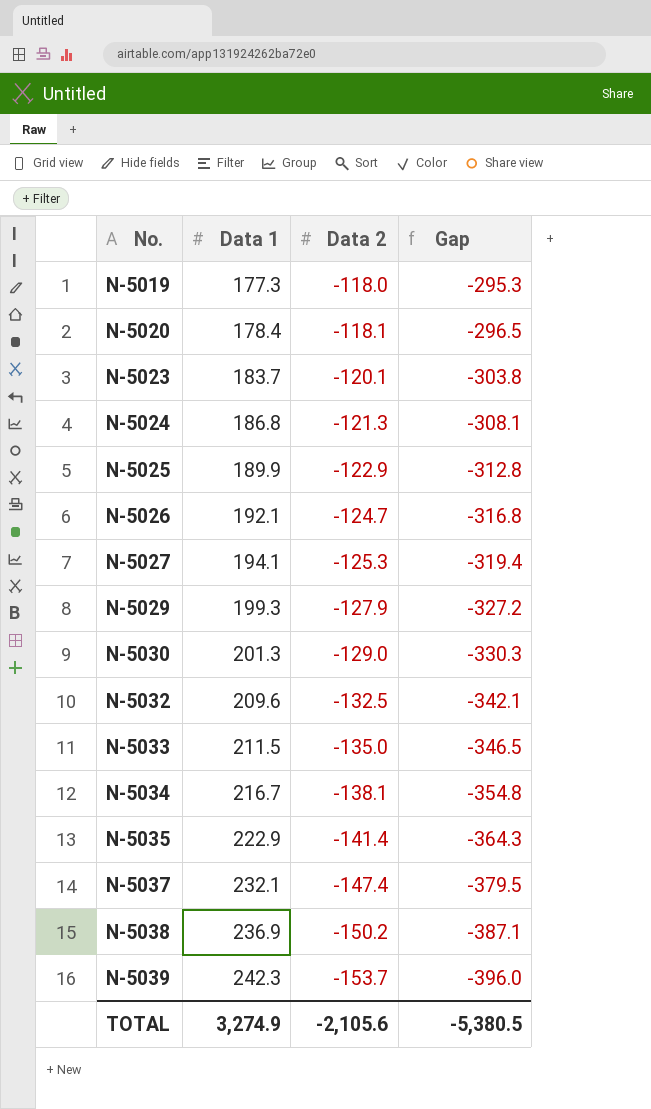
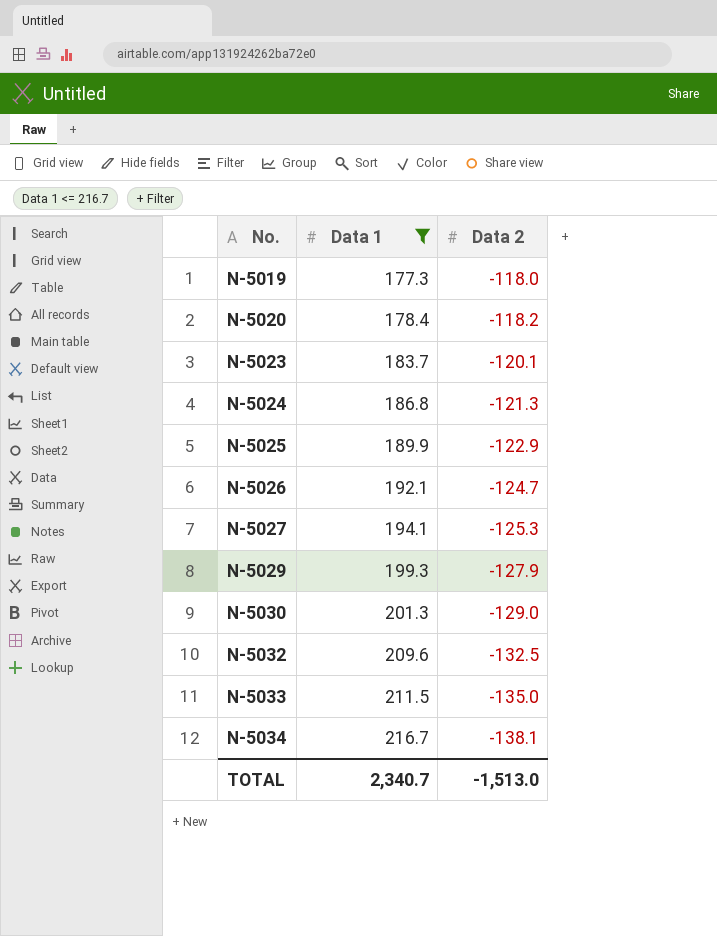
filter: none -> Data 1 <= 216.7
column Gap | formula: [Data 2] - [Data 1] -> none
N-5020 | Data 2: -118.1 -> -118.2
TOTAL | Data 1: 3,274.9 -> 2,340.7
TOTAL | Data 2: -2,105.6 -> -1,513.0

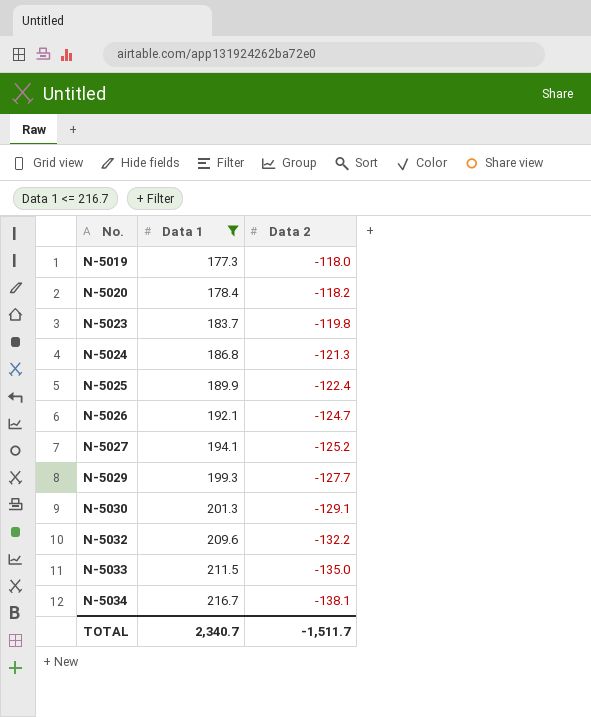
N-5023 | Data 2: -120.1 -> -119.8
N-5025 | Data 2: -122.9 -> -122.4
N-5027 | Data 2: -125.3 -> -125.2
N-5029 | Data 2: -127.9 -> -127.7
N-5030 | Data 2: -129.0 -> -129.1
N-5032 | Data 2: -132.5 -> -132.2
TOTAL | Data 2: -1,513.0 -> -1,511.7

